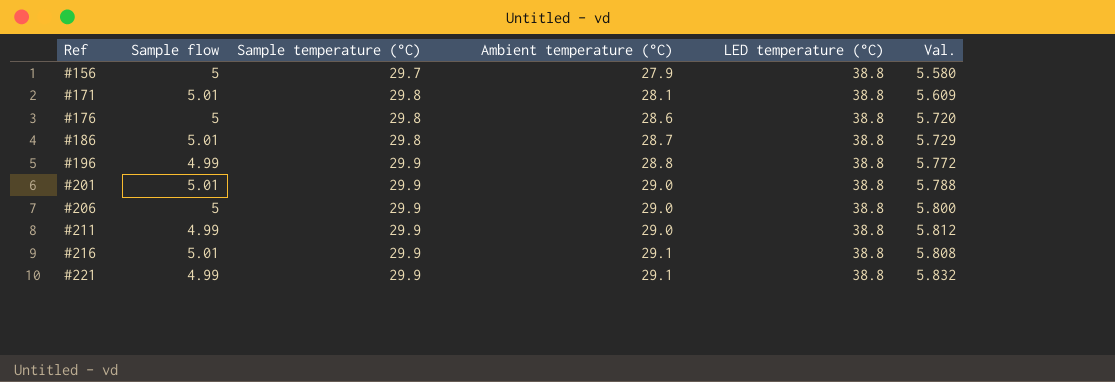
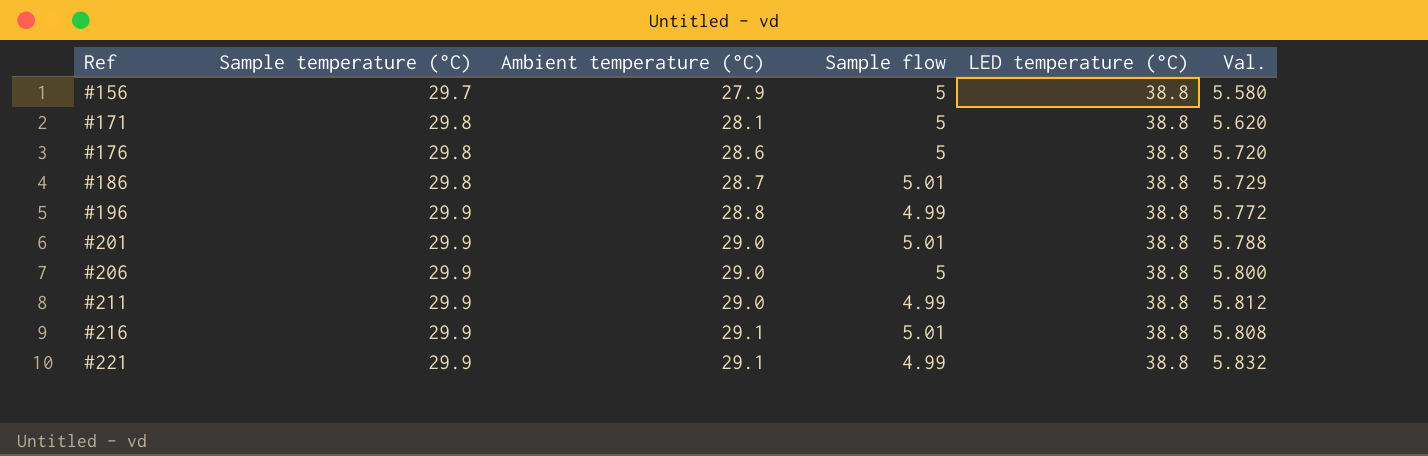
column Sample flow | position: 2 -> 4
#171 | Sample flow: 5.01 -> 5
#171 | Val.: 5.609 -> 5.620

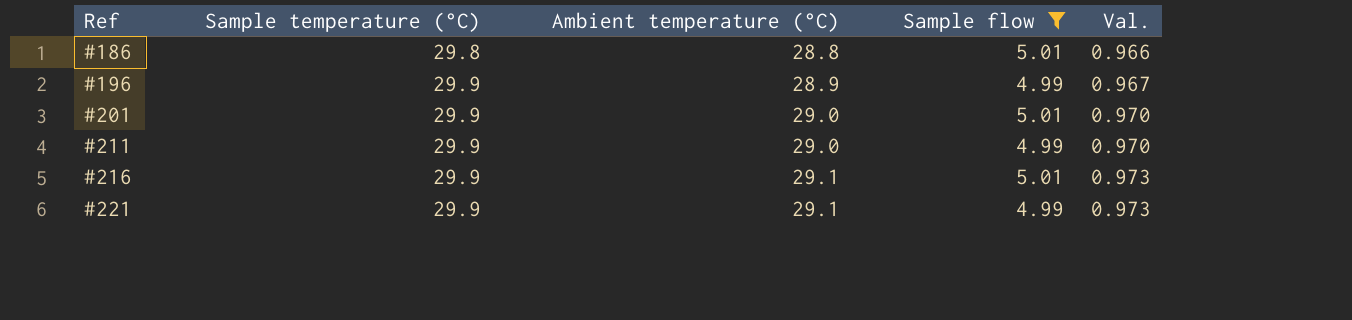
filter: none -> Sample flow != 5
column LED temperature (°C) | position: 5 -> none
column Val. | formula: [Ambient temperature (°C)] / [Sample flow] -> [Ambient temperature (°C)] / [Sample temperature (°C)]
#186 | Ambient temperature (°C): 28.7 -> 28.8
#196 | Ambient temperature (°C): 28.8 -> 28.9

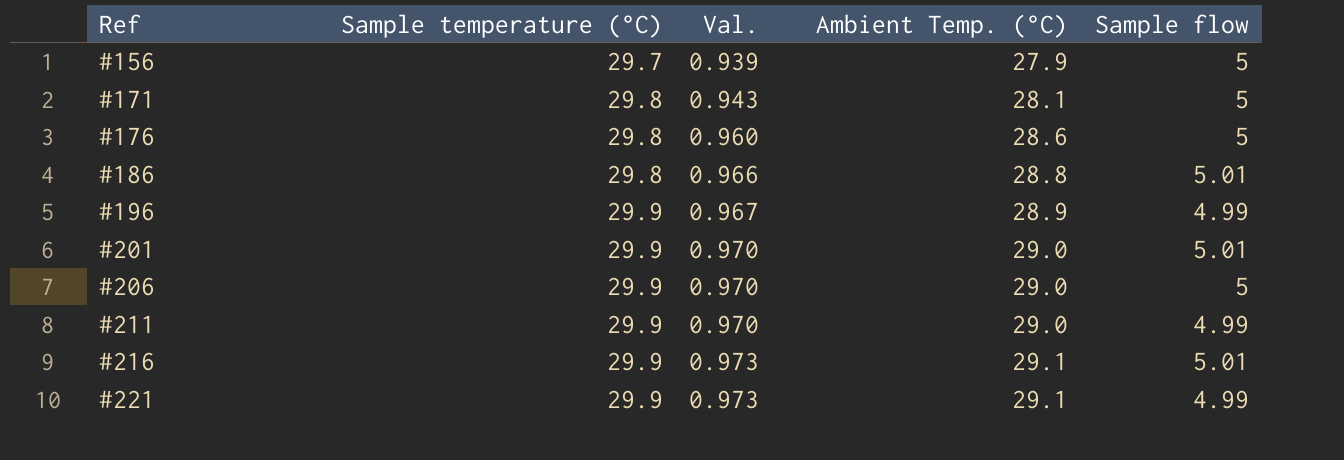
filter: Sample flow != 5 -> none
column Val. | position: 5 -> 3
column name: Ambient temperature (°C) -> Ambient Temp. (°C)

